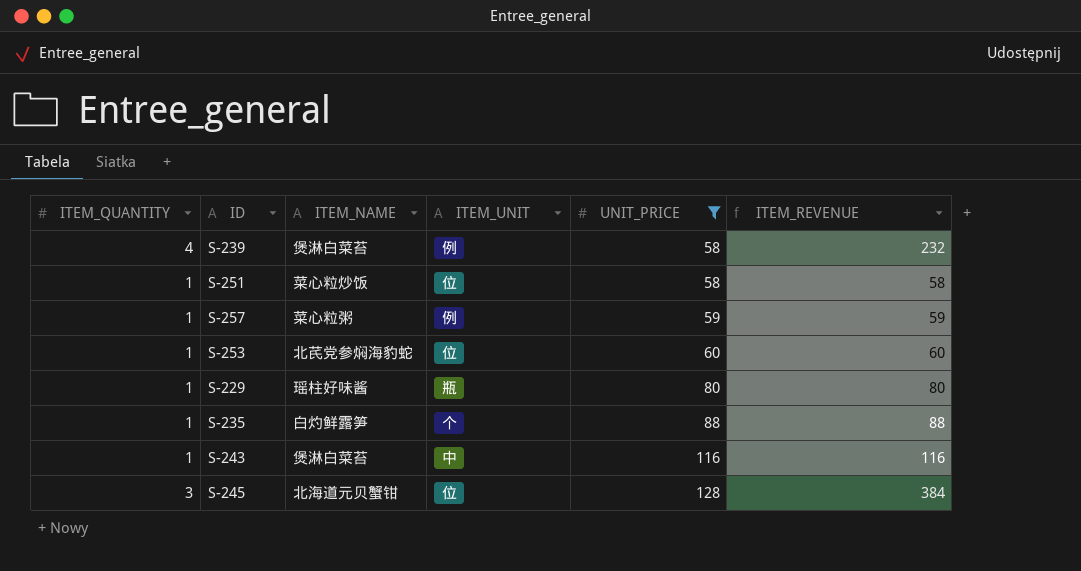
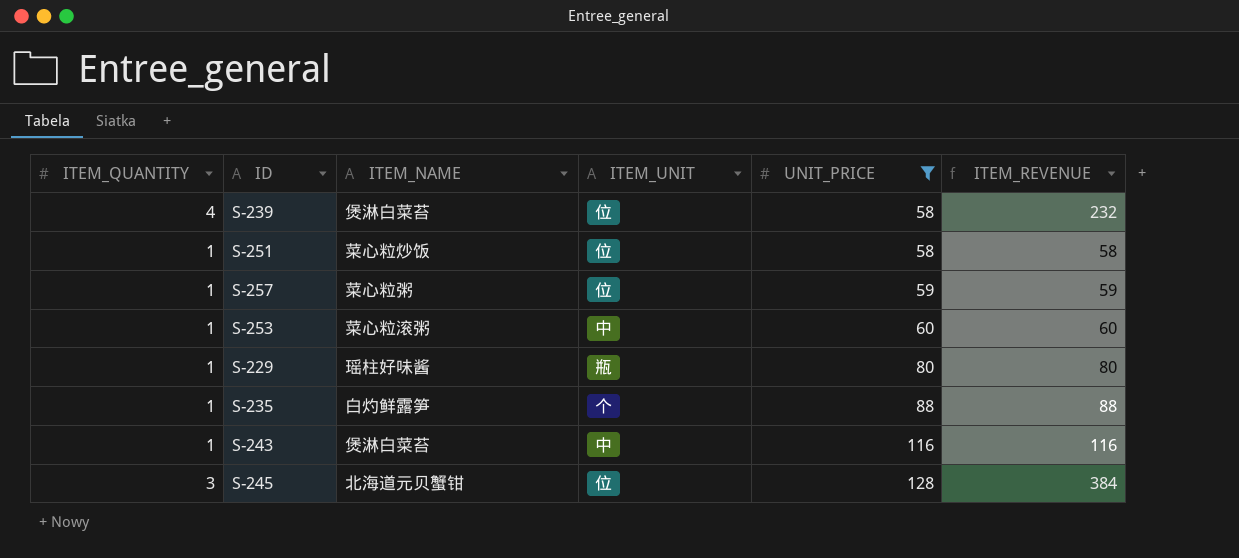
S-239 | ITEM_UNIT: 例 -> 位
S-257 | ITEM_UNIT: 例 -> 位
S-253 | ITEM_NAME: 北芪党参焖海豹蛇 -> 菜心粒滚粥
S-253 | ITEM_UNIT: 位 -> 中

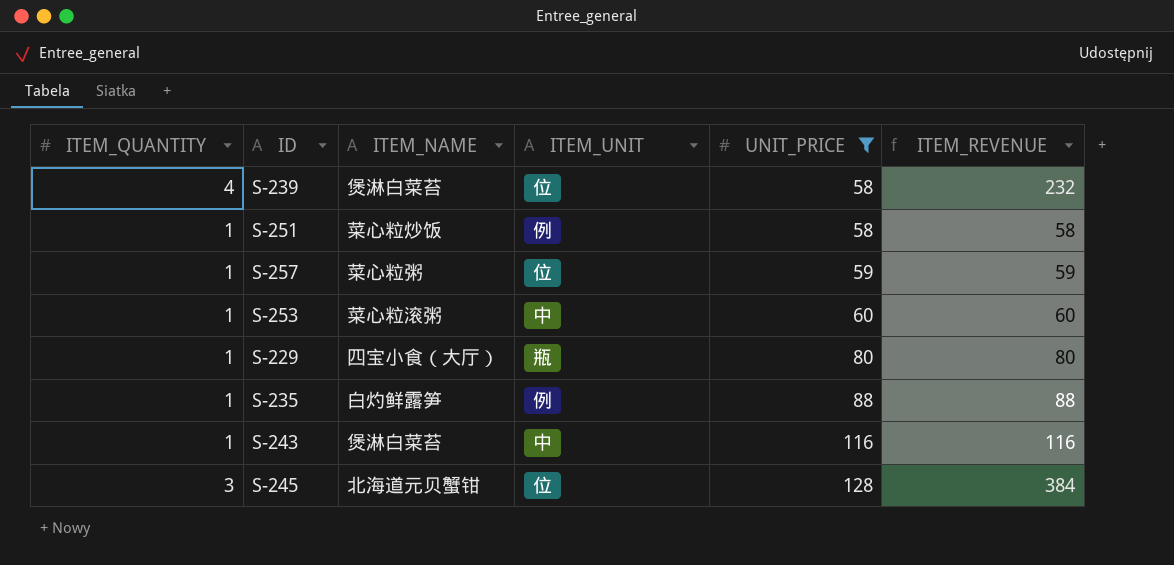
S-251 | ITEM_UNIT: 位 -> 例
S-229 | ITEM_NAME: 瑶柱好味酱 -> 四宝小食（大厅）
S-235 | ITEM_UNIT: 个 -> 例

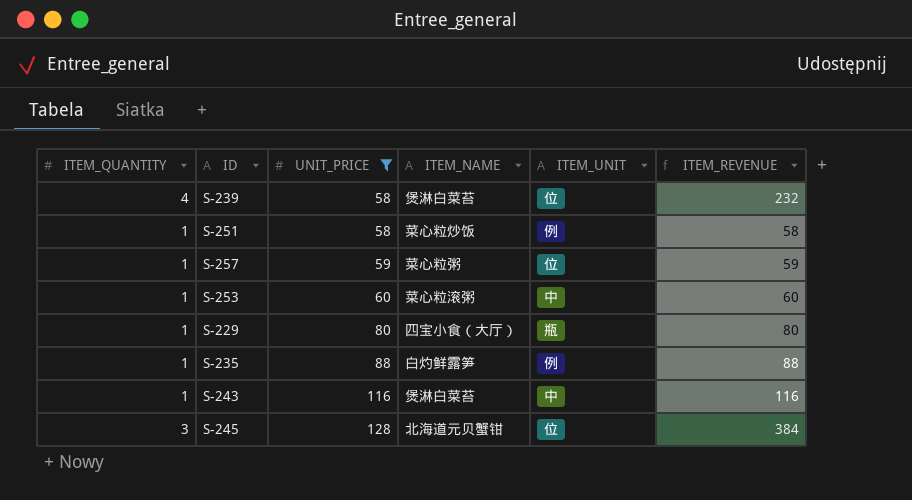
column UNIT_PRICE | position: 5 -> 3

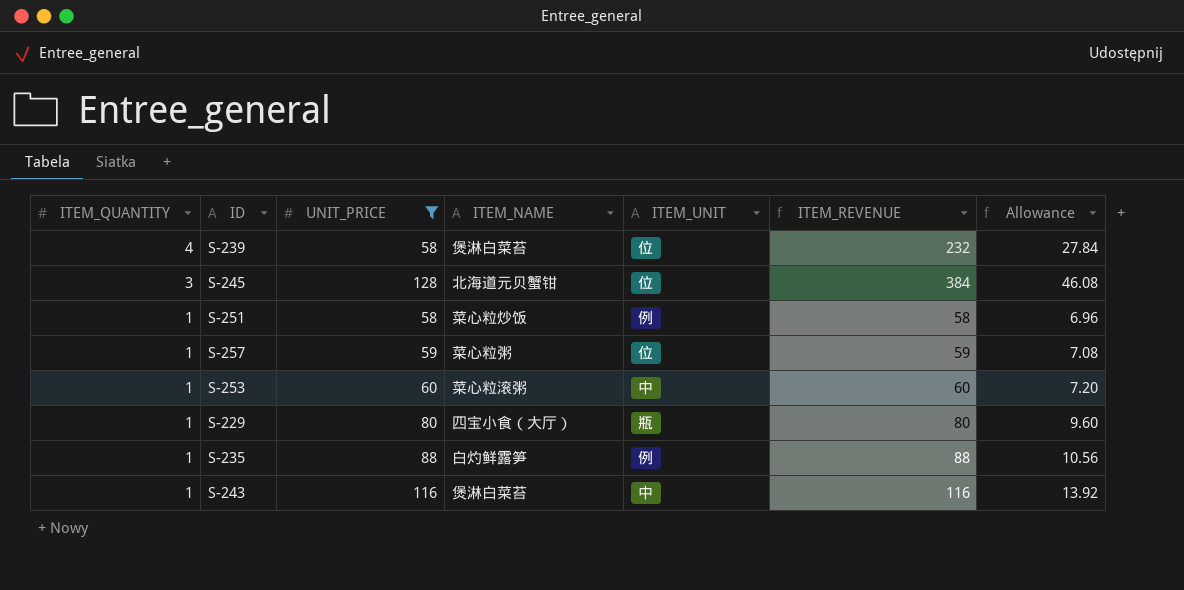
row order: UNIT_PRICE ascending -> ITEM_QUANTITY descending
column Allowance | formula: none -> [ITEM_REVENUE] * 0.12

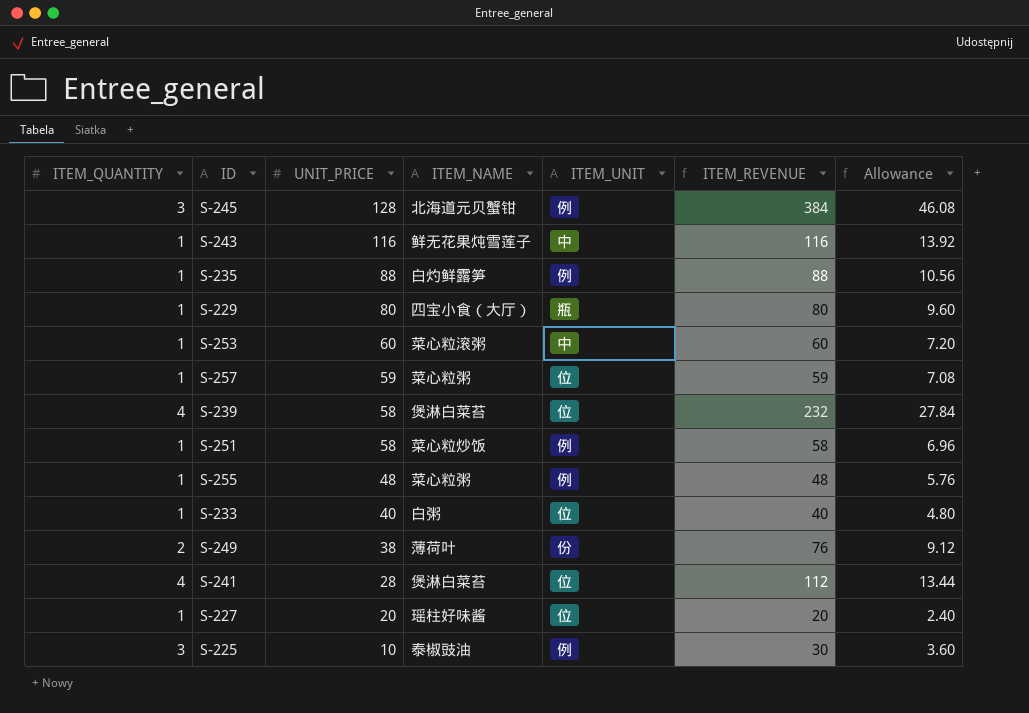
filter: UNIT_PRICE >= 58 -> none
row order: ITEM_QUANTITY descending -> UNIT_PRICE descending
S-245 | ITEM_UNIT: 位 -> 例
S-243 | ITEM_NAME: 煲淋白菜苔 -> 鲜无花果炖雪莲子

